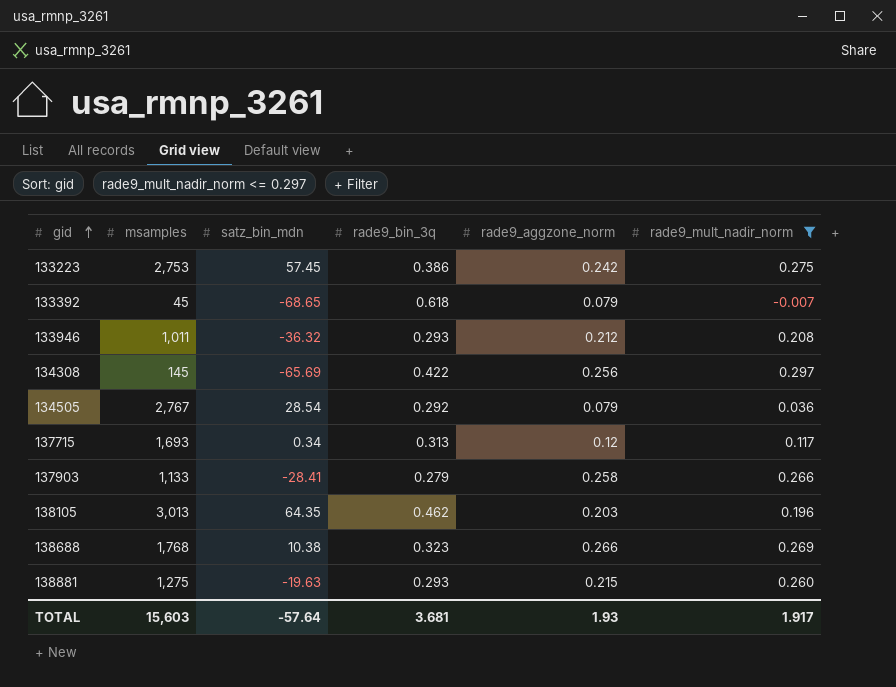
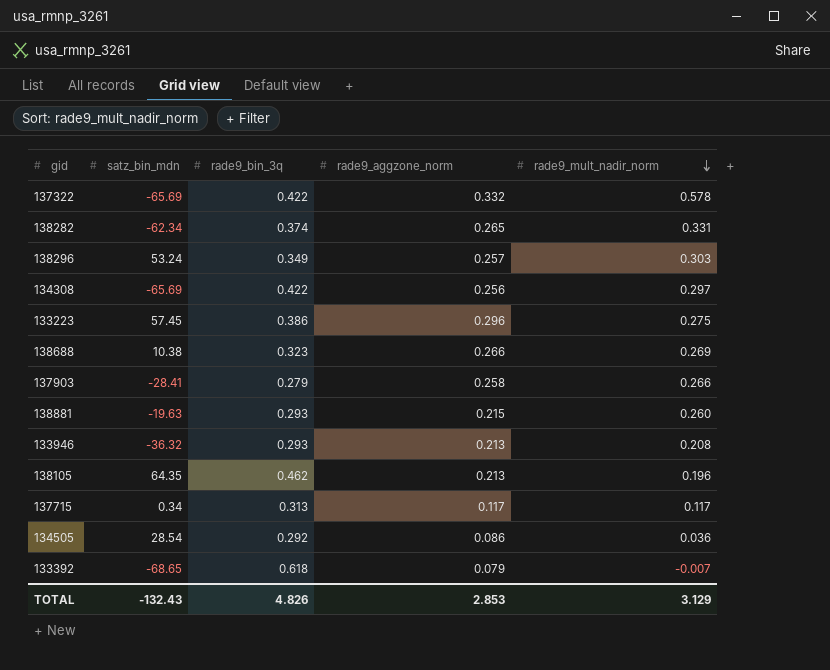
filter: rade9_mult_nadir_norm <= 0.297 -> none
row order: gid ascending -> rade9_mult_nadir_norm descending
column msamples | position: 2 -> none
133223 | rade9_aggzone_norm: 0.242 -> 0.296
133946 | rade9_aggzone_norm: 0.212 -> 0.213
138105 | rade9_aggzone_norm: 0.203 -> 0.213
137715 | rade9_aggzone_norm: 0.12 -> 0.117
134505 | rade9_aggzone_norm: 0.079 -> 0.086
TOTAL | satz_bin_mdn: -57.64 -> -132.43
TOTAL | rade9_bin_3q: 3.681 -> 4.826
TOTAL | rade9_aggzone_norm: 1.93 -> 2.853
TOTAL | rade9_mult_nadir_norm: 1.917 -> 3.129

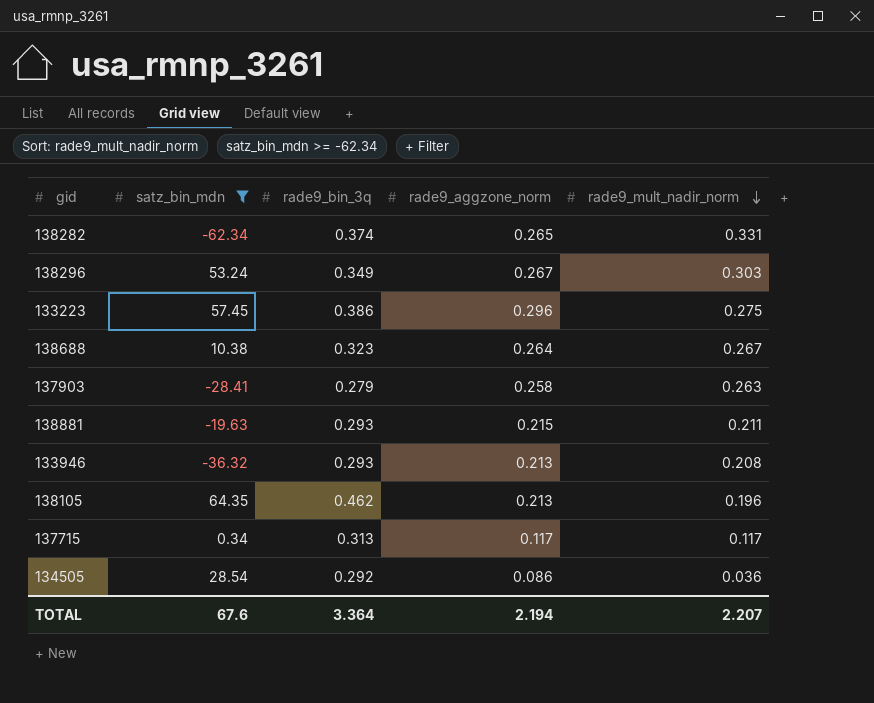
filter: none -> satz_bin_mdn >= -62.34
138296 | rade9_aggzone_norm: 0.257 -> 0.267
138688 | rade9_aggzone_norm: 0.266 -> 0.264
138688 | rade9_mult_nadir_norm: 0.269 -> 0.267
137903 | rade9_mult_nadir_norm: 0.266 -> 0.263
138881 | rade9_mult_nadir_norm: 0.260 -> 0.211
TOTAL | satz_bin_mdn: -132.43 -> 67.6
TOTAL | rade9_bin_3q: 4.826 -> 3.364
TOTAL | rade9_aggzone_norm: 2.853 -> 2.194
TOTAL | rade9_mult_nadir_norm: 3.129 -> 2.207

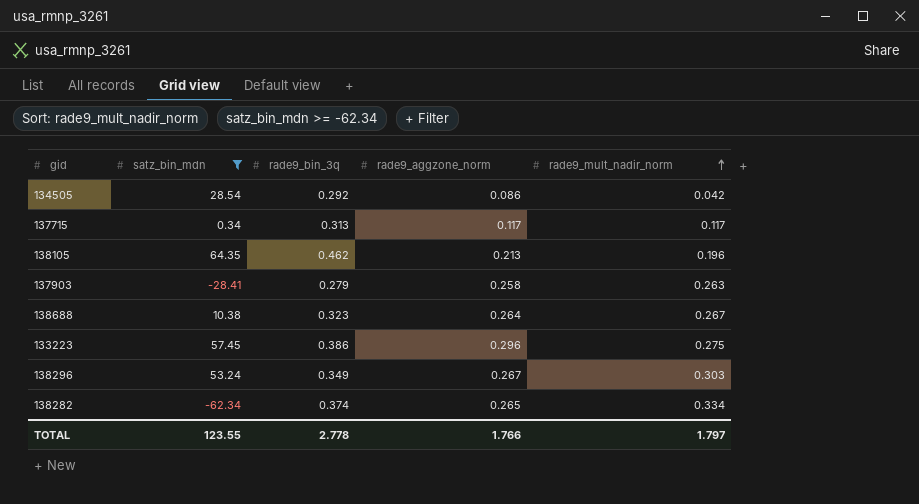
row order: rade9_mult_nadir_norm descending -> rade9_mult_nadir_norm ascending
row 138881: -19.63 | 0.293 | 0.215 | 0.211 -> none
row 133946: -36.32 | 0.293 | 0.213 | 0.208 -> none
134505 | rade9_mult_nadir_norm: 0.036 -> 0.042
138282 | rade9_mult_nadir_norm: 0.331 -> 0.334
TOTAL | satz_bin_mdn: 67.6 -> 123.55
TOTAL | rade9_bin_3q: 3.364 -> 2.778
TOTAL | rade9_aggzone_norm: 2.194 -> 1.766
TOTAL | rade9_mult_nadir_norm: 2.207 -> 1.797

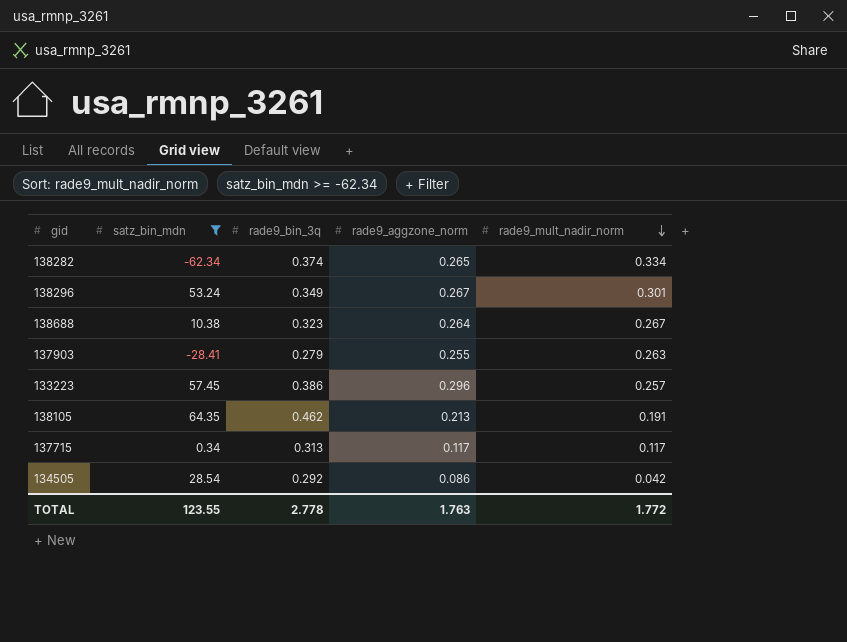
row order: rade9_mult_nadir_norm ascending -> rade9_mult_nadir_norm descending
138296 | rade9_mult_nadir_norm: 0.303 -> 0.301
137903 | rade9_aggzone_norm: 0.258 -> 0.255
133223 | rade9_mult_nadir_norm: 0.275 -> 0.257
138105 | rade9_mult_nadir_norm: 0.196 -> 0.191
TOTAL | rade9_aggzone_norm: 1.766 -> 1.763
TOTAL | rade9_mult_nadir_norm: 1.797 -> 1.772

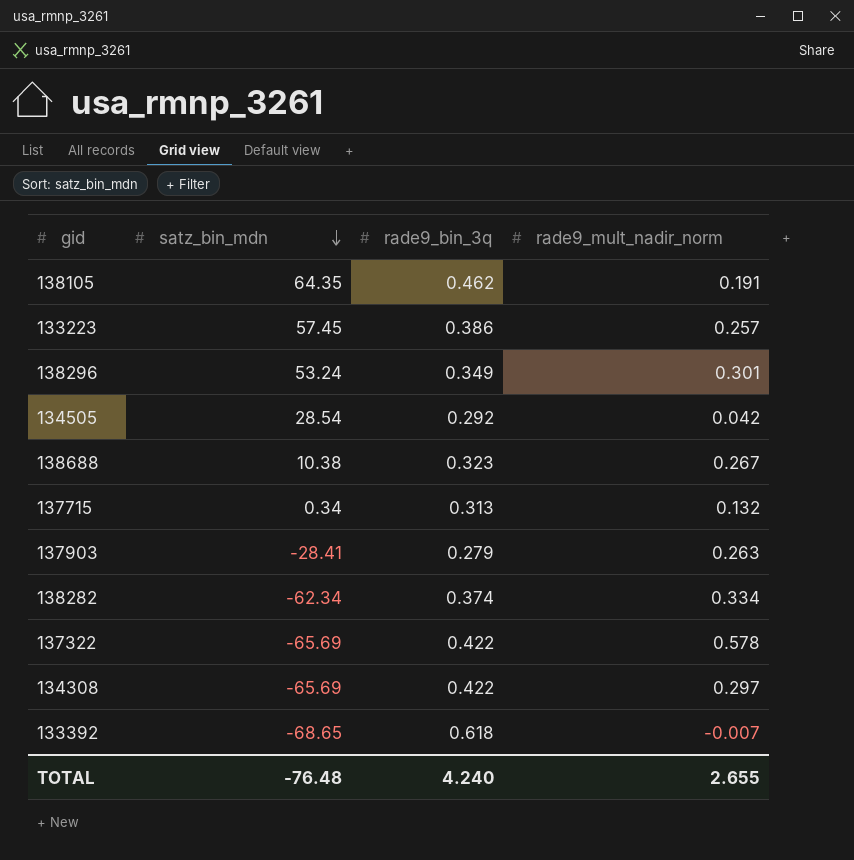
filter: satz_bin_mdn >= -62.34 -> none
row order: rade9_mult_nadir_norm descending -> satz_bin_mdn descending
column rade9_aggzone_norm | position: 4 -> none
137715 | rade9_mult_nadir_norm: 0.117 -> 0.132
TOTAL | satz_bin_mdn: 123.55 -> -76.48
TOTAL | rade9_bin_3q: 2.778 -> 4.240
TOTAL | rade9_mult_nadir_norm: 1.772 -> 2.655

